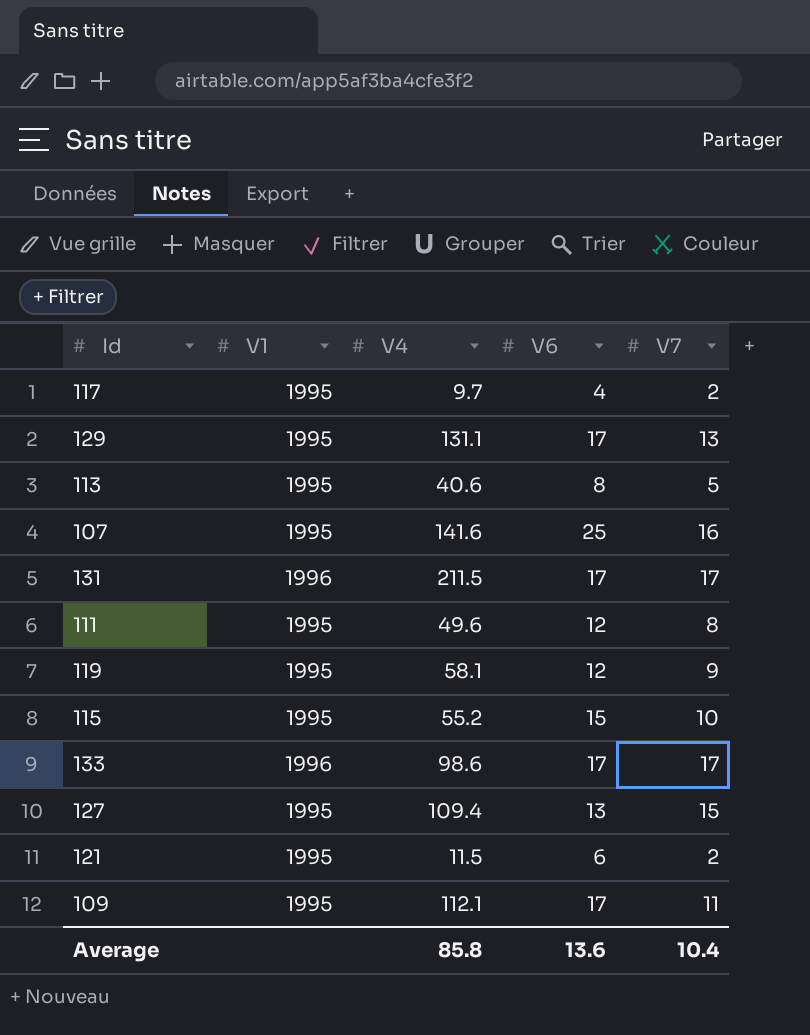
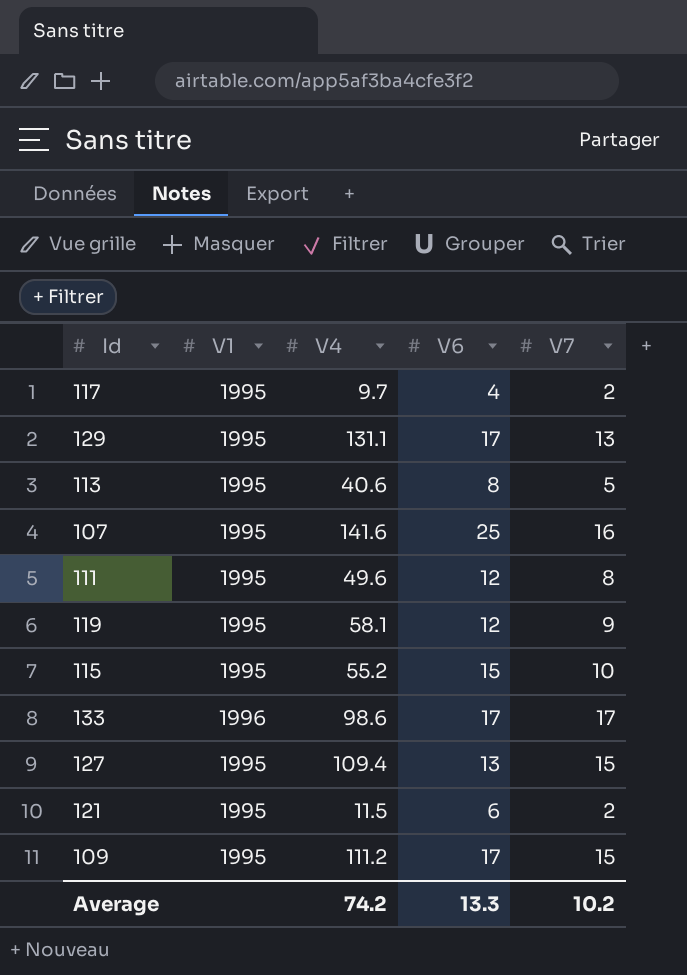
row 131: 1996 | 211.5 | 17 | 17 -> none
109 | V4: 112.1 -> 111.2
109 | V7: 11 -> 15
Average | V4: 85.8 -> 74.2
Average | V6: 13.6 -> 13.3
Average | V7: 10.4 -> 10.2

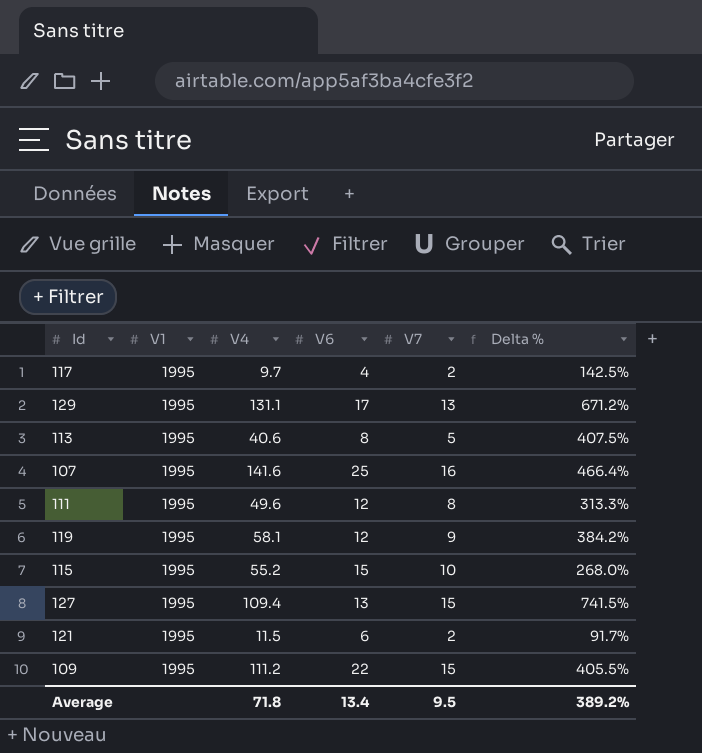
column Delta % | formula: none -> ([V4] - [V6]) / [V6]
row 133: 1996 | 98.6 | 17 | 17 -> none
109 | V6: 17 -> 22
Average | V4: 74.2 -> 71.8
Average | V6: 13.3 -> 13.4
Average | V7: 10.2 -> 9.5

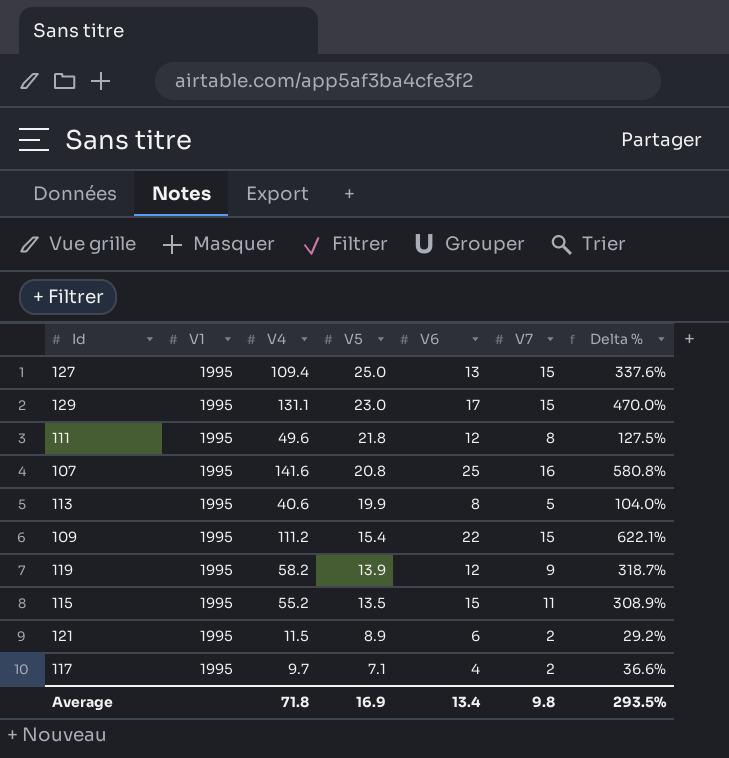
row order: none -> V5 descending
column V5 | position: none -> 4
column Delta % | formula: ([V4] - [V6]) / [V6] -> ([V4] - [V5]) / [V5]
129 | V7: 13 -> 15
119 | V4: 58.1 -> 58.2
115 | V7: 10 -> 11
Average | V7: 9.5 -> 9.8
Average | Delta %: 389.2% -> 293.5%

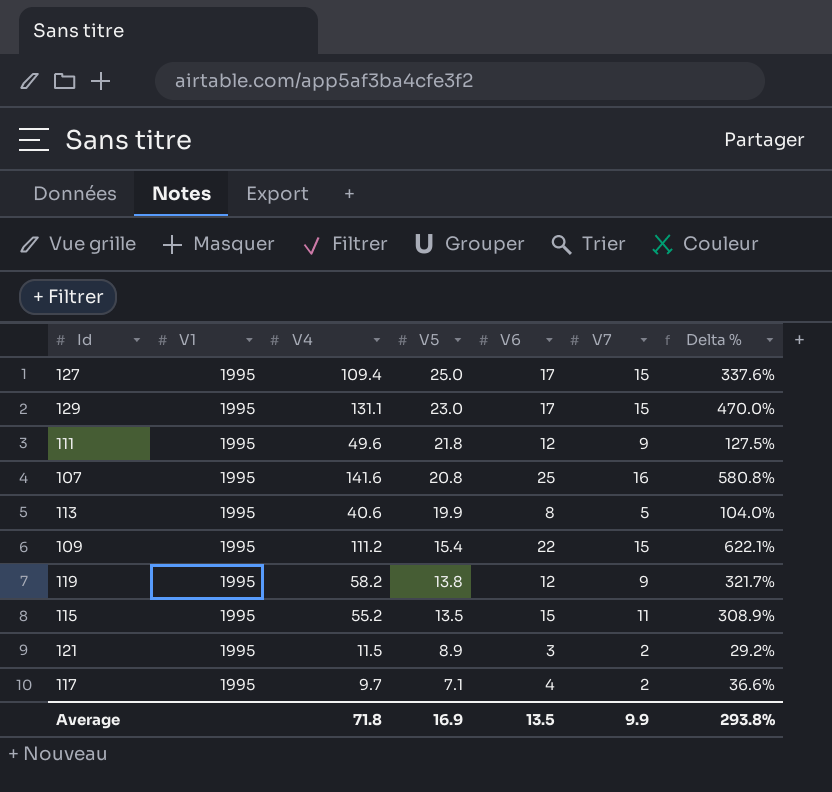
127 | V6: 13 -> 17
111 | V7: 8 -> 9
119 | V5: 13.9 -> 13.8
119 | Delta %: 318.7% -> 321.7%
121 | V6: 6 -> 3
Average | V6: 13.4 -> 13.5
Average | V7: 9.8 -> 9.9
Average | Delta %: 293.5% -> 293.8%

